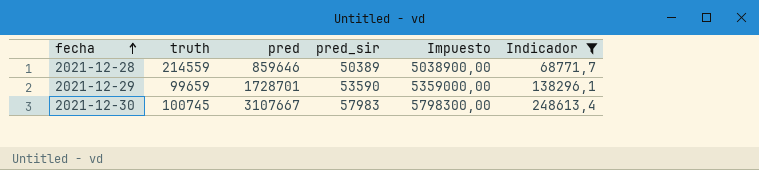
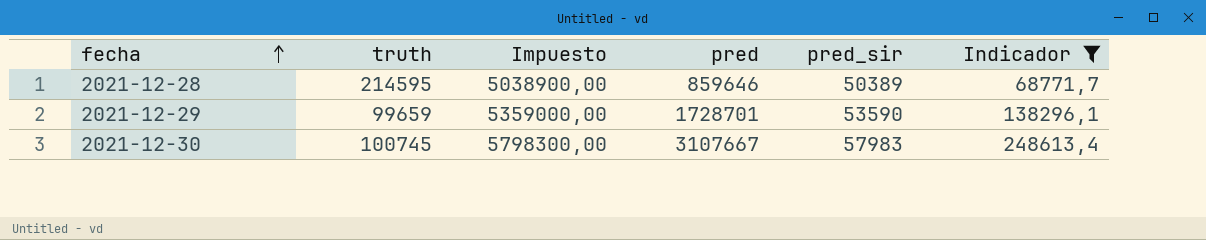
column Impuesto | position: 5 -> 3
2021-12-28 | truth: 214559 -> 214595

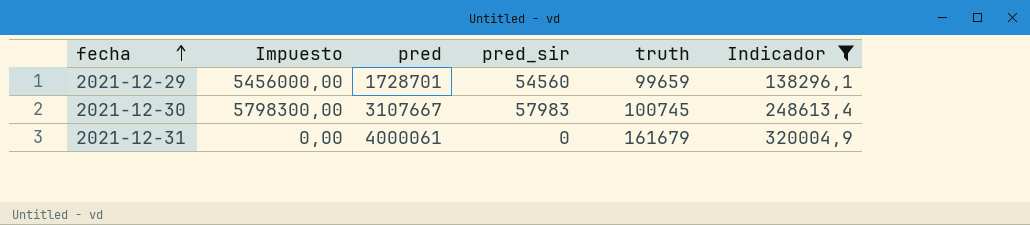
column truth | position: 2 -> 5
row 2021-12-28: 214595 | 5038900,00 | 859646 | 50389 | 68771,7 -> none
2021-12-29 | Impuesto: 5359000,00 -> 5456000,00
2021-12-29 | pred_sir: 53590 -> 54560
row 2021-12-31: none -> 0,00 | 4000061 | 0 | 161679 | 320004,9

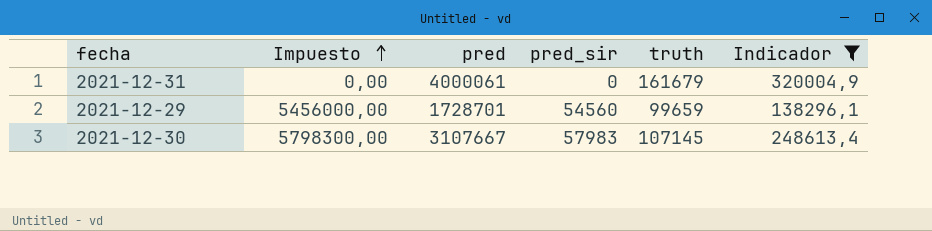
row order: fecha ascending -> Impuesto ascending
2021-12-30 | truth: 100745 -> 107145

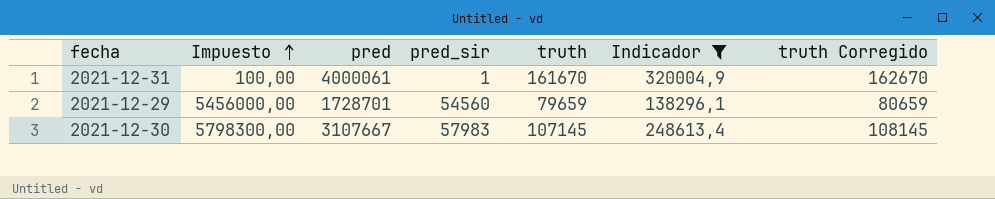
column truth Corregido | formula: none -> [truth] + 1000
2021-12-31 | Impuesto: 0,00 -> 100,00
2021-12-31 | pred_sir: 0 -> 1
2021-12-31 | truth: 161679 -> 161670
2021-12-29 | truth: 99659 -> 79659

